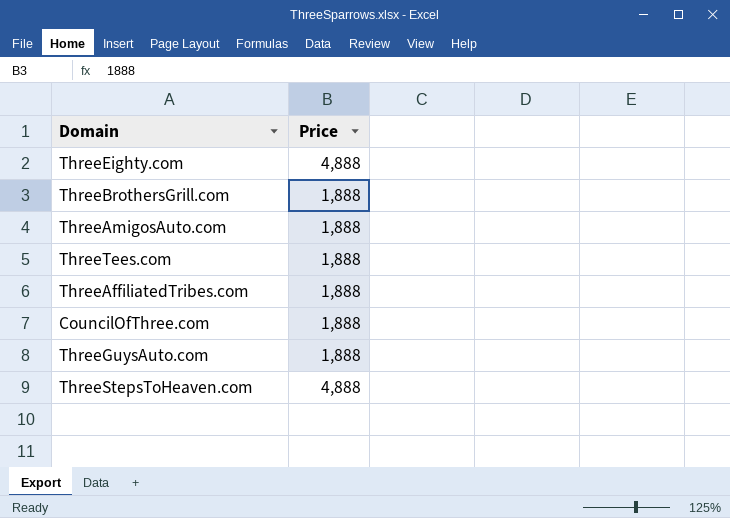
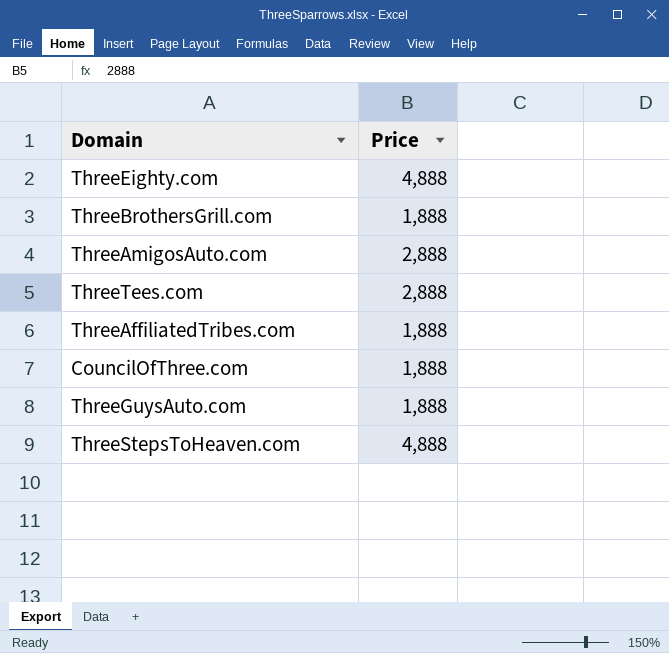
ThreeAmigosAuto.com | Price: 1,888 -> 2,888
ThreeTees.com | Price: 1,888 -> 2,888

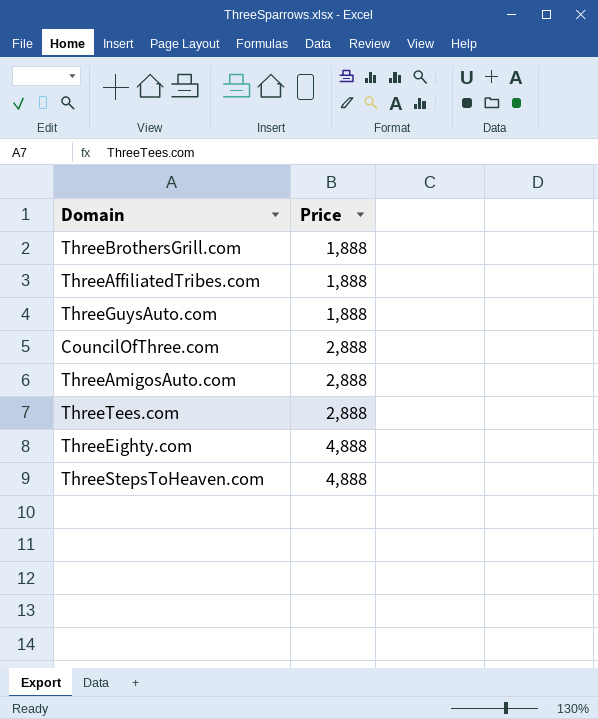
row order: none -> Price ascending
CouncilOfThree.com | Price: 1,888 -> 2,888

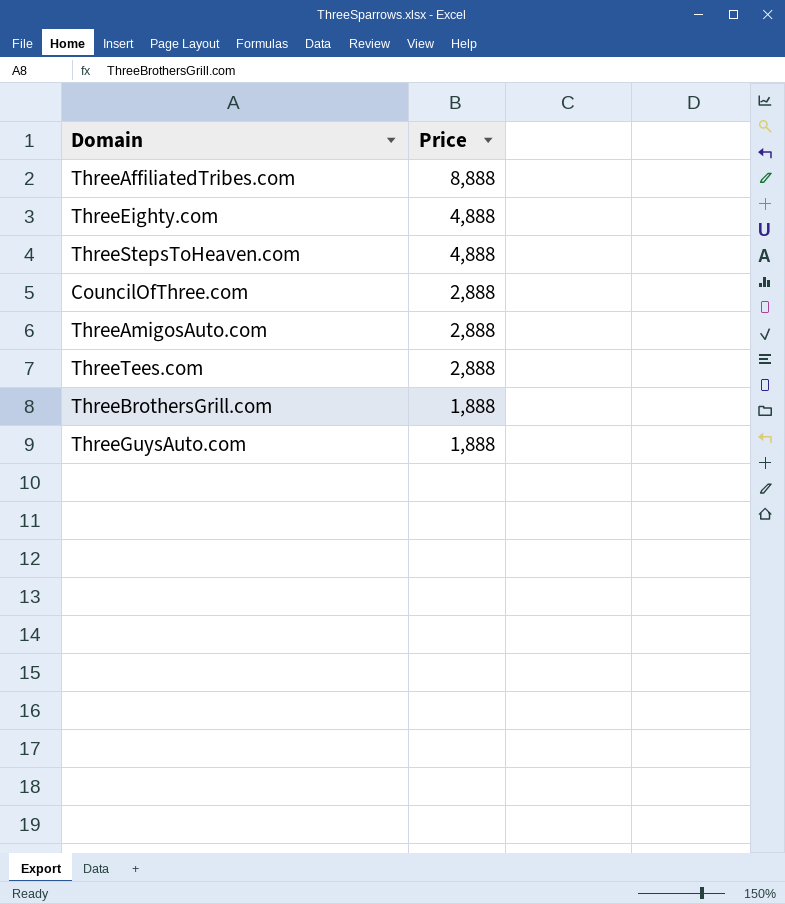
row order: Price ascending -> Price descending
ThreeAffiliatedTribes.com | Price: 1,888 -> 8,888

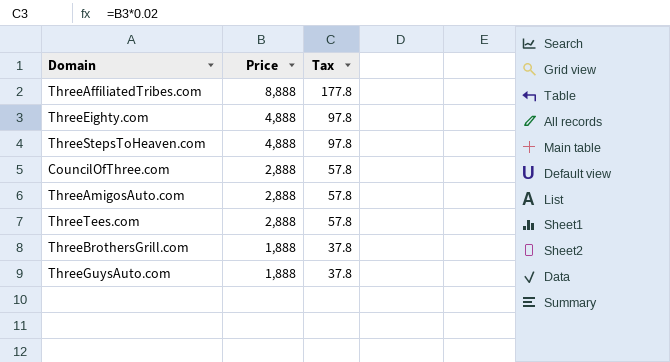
column Tax | formula: none -> [Price] * 0.02

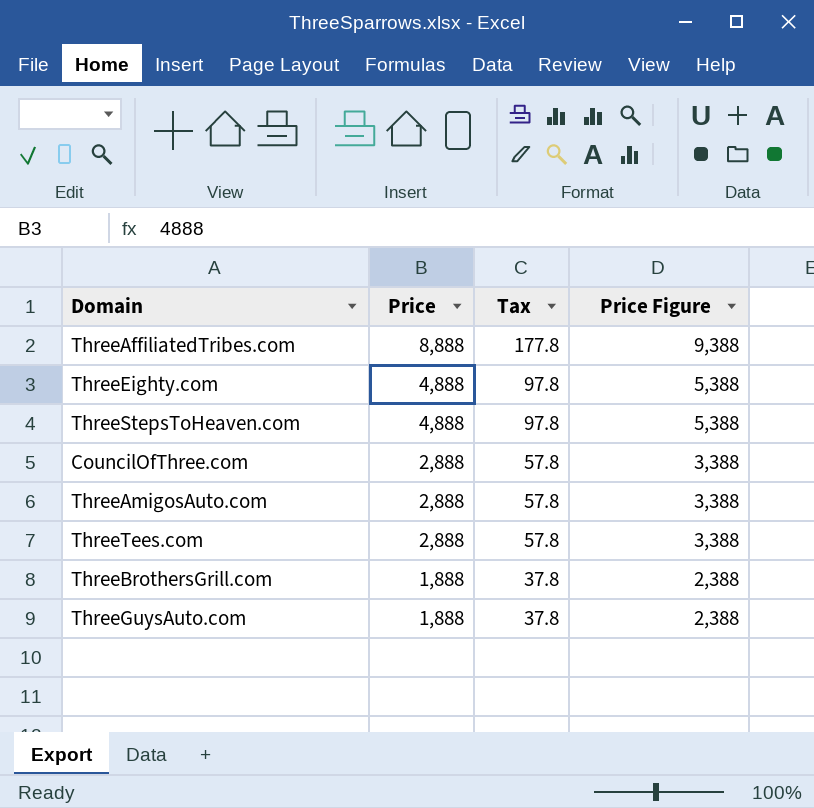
column Price Figure | formula: none -> [Price] + 500

